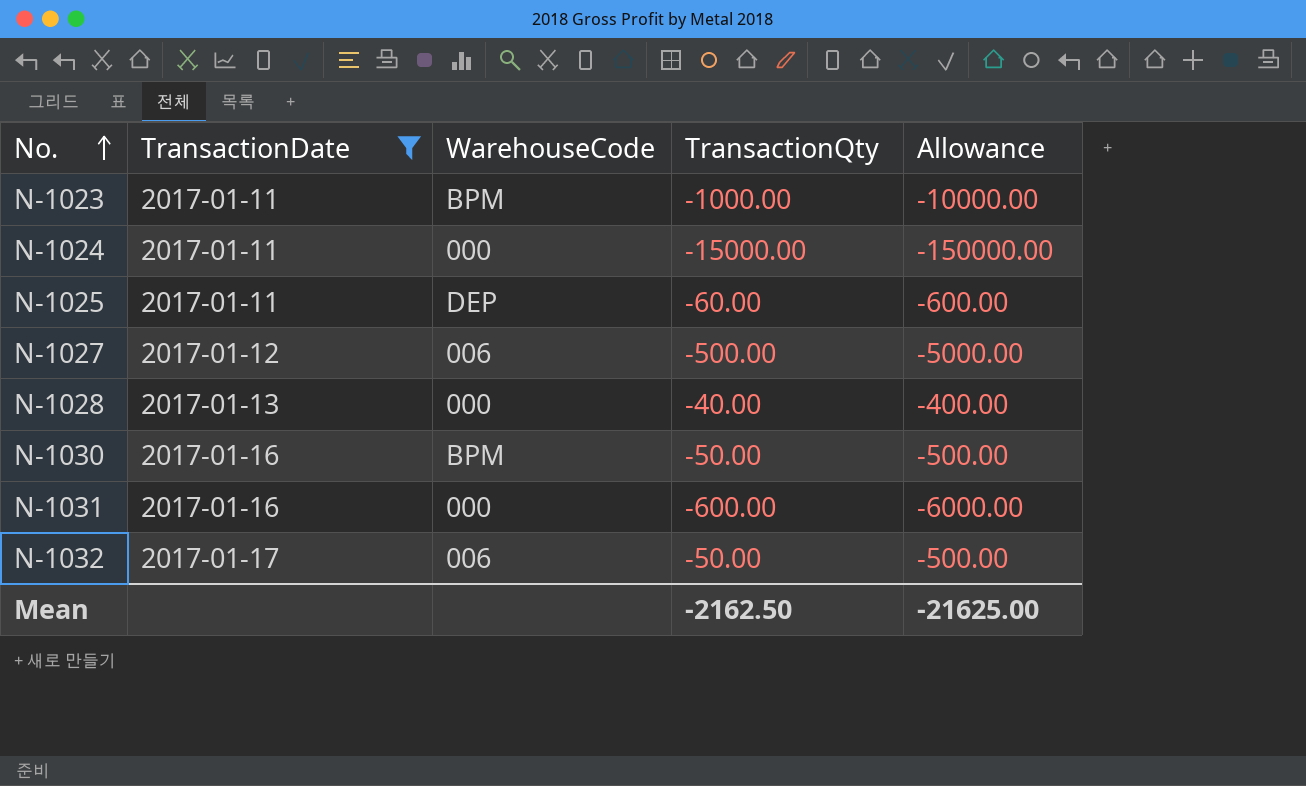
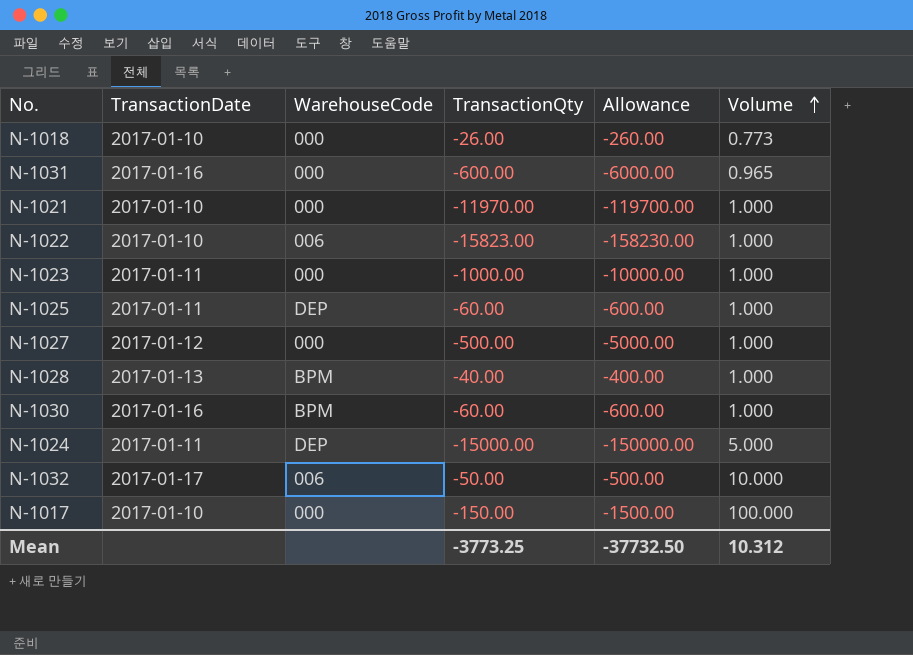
filter: TransactionDate != 2017-01-10 -> none
row order: No. ascending -> Volume ascending
column Volume | position: none -> 6
N-1023 | WarehouseCode: BPM -> 000
N-1027 | WarehouseCode: 006 -> 000
N-1028 | WarehouseCode: 000 -> BPM
N-1030 | TransactionQty: -50.00 -> -60.00
N-1030 | Allowance: -500.00 -> -600.00
N-1024 | WarehouseCode: 000 -> DEP
Mean | TransactionQty: -2162.50 -> -3773.25
Mean | Allowance: -21625.00 -> -37732.50

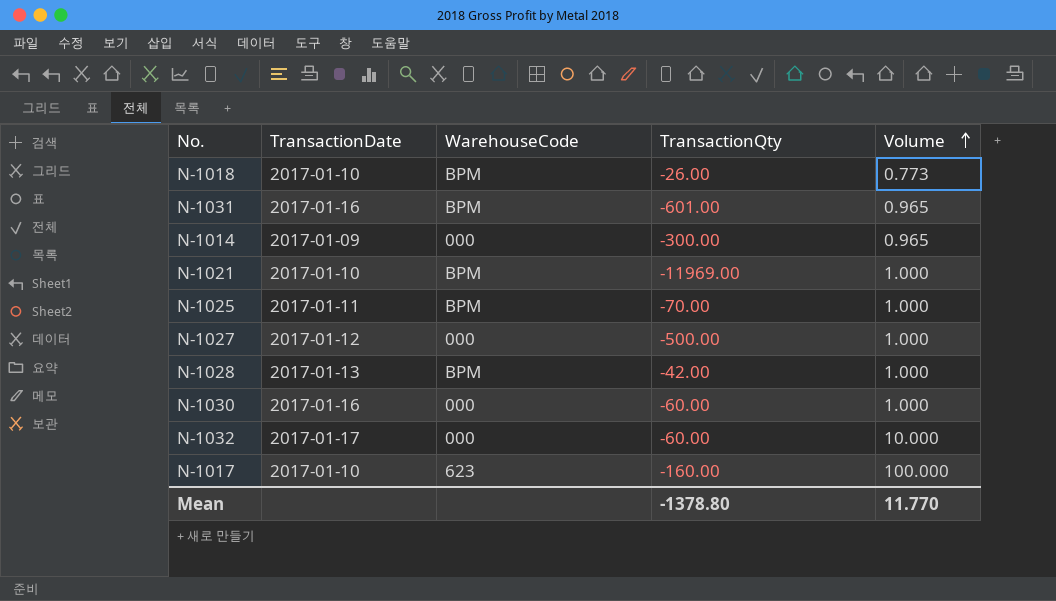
column Allowance | formula: [TransactionQty] * 10 -> none
row N-1022: 2017-01-10 | 006 | -15823.00 | -158230.00 | 1.000 -> none
row N-1023: 2017-01-11 | 000 | -1000.00 | -10000.00 | 1.000 -> none
row N-1024: 2017-01-11 | DEP | -15000.00 | -150000.00 | 5.000 -> none
N-1018 | WarehouseCode: 000 -> BPM
N-1031 | WarehouseCode: 000 -> BPM
N-1031 | TransactionQty: -600.00 -> -601.00
row N-1014: none -> 2017-01-09 | 000 | -300.00 | 0.965
N-1021 | WarehouseCode: 000 -> BPM
N-1021 | TransactionQty: -11970.00 -> -11969.00
N-1025 | WarehouseCode: DEP -> BPM
N-1025 | TransactionQty: -60.00 -> -70.00
N-1028 | TransactionQty: -40.00 -> -42.00
N-1030 | WarehouseCode: BPM -> 000
N-1032 | WarehouseCode: 006 -> 000
N-1032 | TransactionQty: -50.00 -> -60.00
N-1017 | WarehouseCode: 000 -> 623
N-1017 | TransactionQty: -150.00 -> -160.00
Mean | TransactionQty: -3773.25 -> -1378.80
Mean | Volume: 10.312 -> 11.770

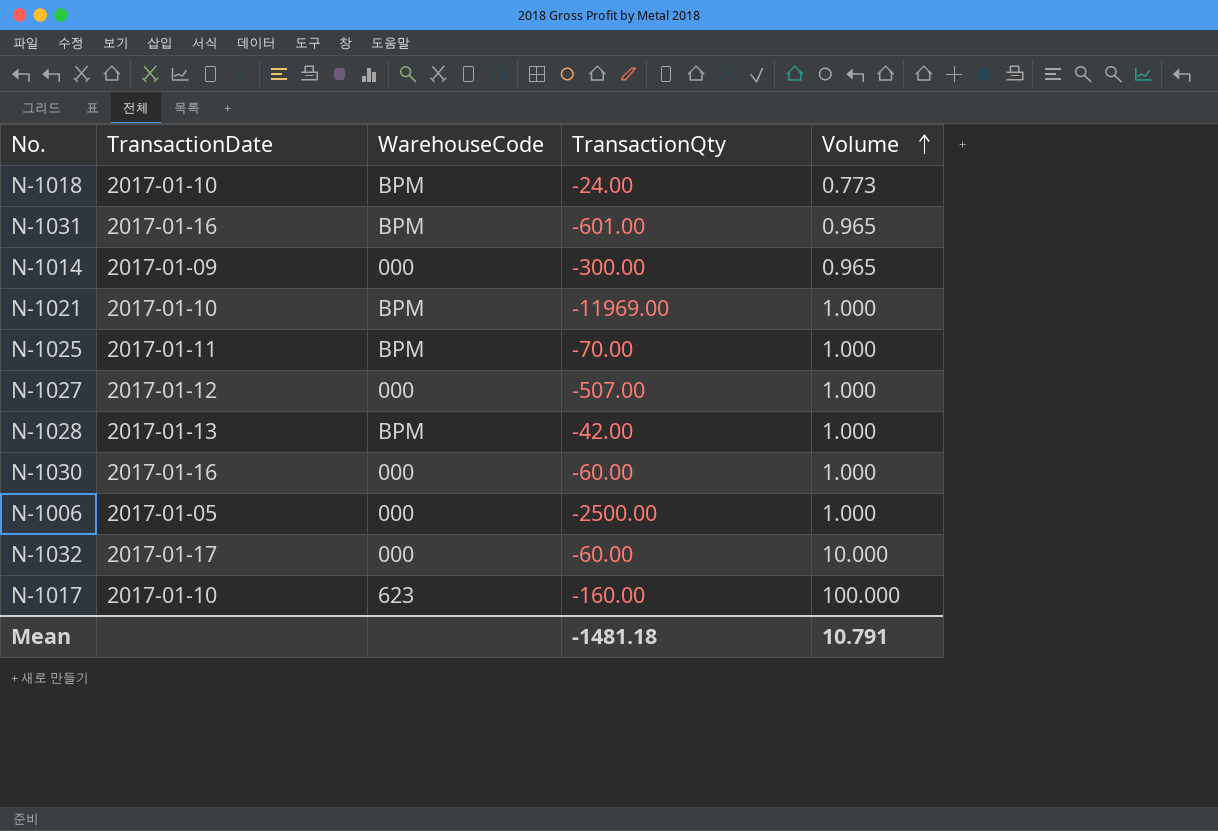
N-1018 | TransactionQty: -26.00 -> -24.00
N-1027 | TransactionQty: -500.00 -> -507.00
row N-1006: none -> 2017-01-05 | 000 | -2500.00 | 1.000
Mean | TransactionQty: -1378.80 -> -1481.18
Mean | Volume: 11.770 -> 10.791

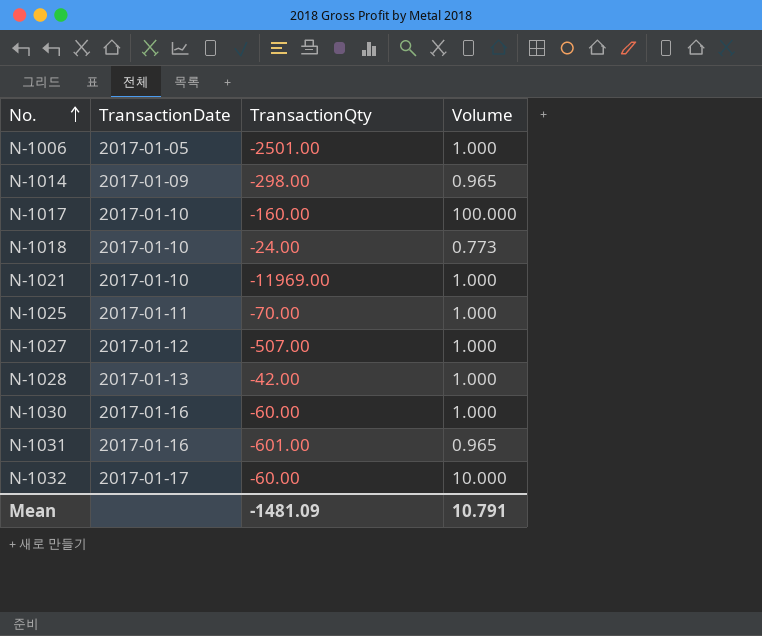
row order: Volume ascending -> No. ascending
column WarehouseCode | position: 3 -> none
N-1006 | TransactionQty: -2500.00 -> -2501.00
N-1014 | TransactionQty: -300.00 -> -298.00
Mean | TransactionQty: -1481.18 -> -1481.09

